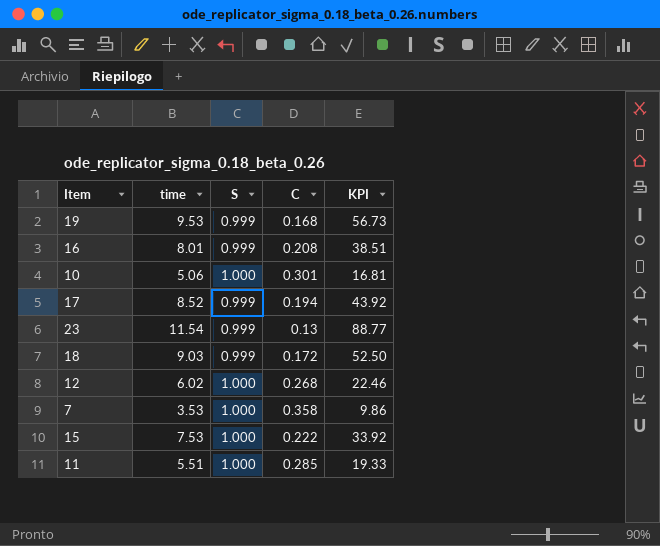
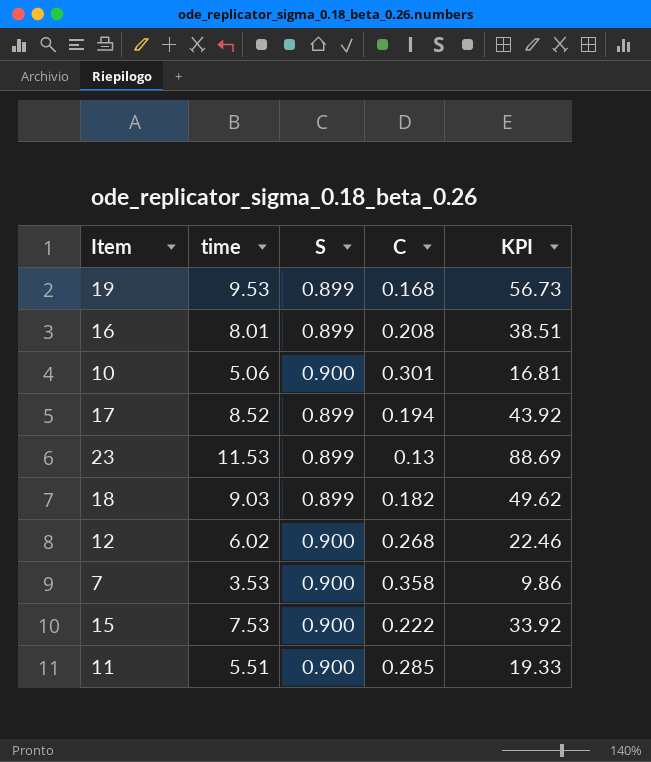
19 | S: 0.999 -> 0.899
16 | S: 0.999 -> 0.899
10 | S: 1.000 -> 0.900
17 | S: 0.999 -> 0.899
23 | time: 11.54 -> 11.53
23 | S: 0.999 -> 0.899
23 | KPI: 88.77 -> 88.69
18 | S: 0.999 -> 0.899
18 | C: 0.172 -> 0.182
18 | KPI: 52.50 -> 49.62
12 | S: 1.000 -> 0.900
7 | S: 1.000 -> 0.900
15 | S: 1.000 -> 0.900
11 | S: 1.000 -> 0.900

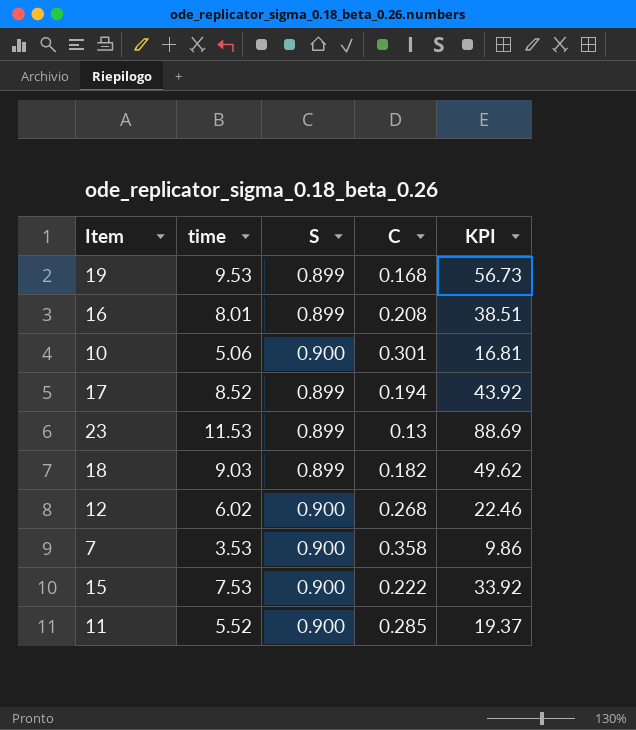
11 | time: 5.51 -> 5.52
11 | KPI: 19.33 -> 19.37

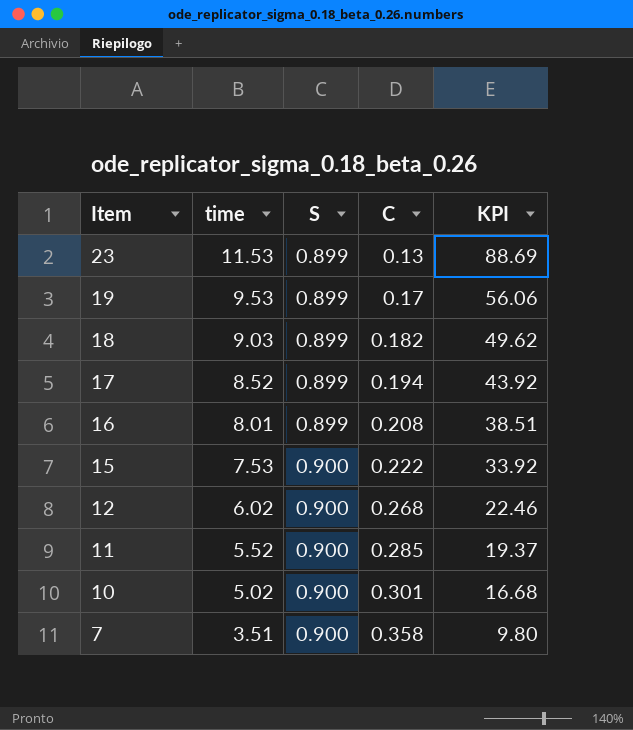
row order: none -> Item descending
19 | C: 0.168 -> 0.17
19 | KPI: 56.73 -> 56.06
10 | time: 5.06 -> 5.02
10 | KPI: 16.81 -> 16.68
7 | time: 3.53 -> 3.51
7 | KPI: 9.86 -> 9.80

